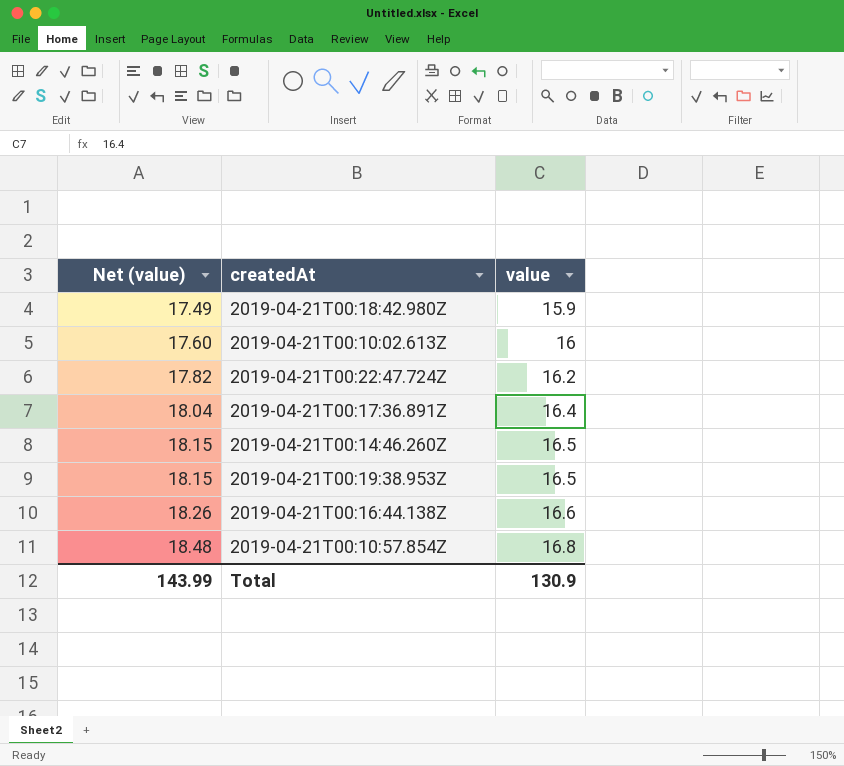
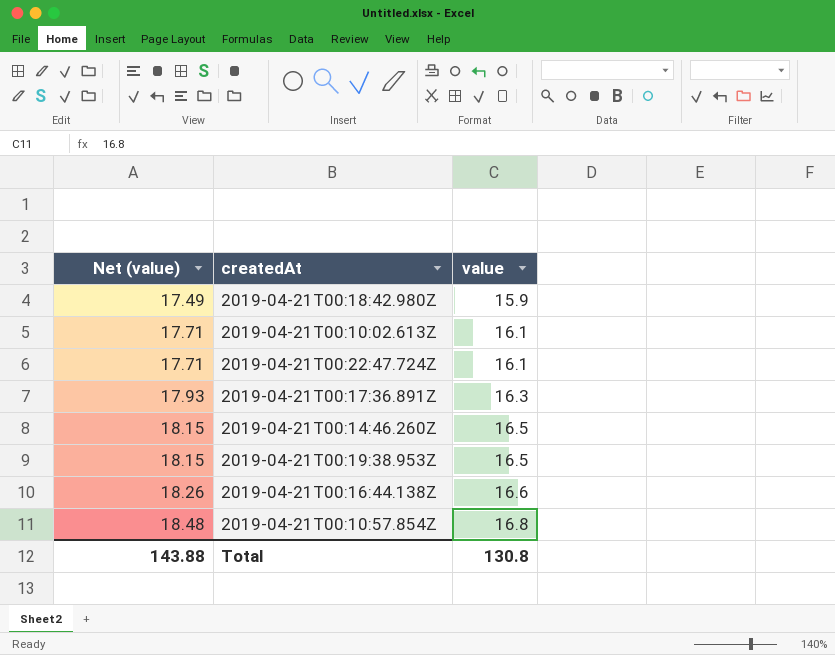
2019-04-21T00:10:02.613Z | Net (value): 17.60 -> 17.71
2019-04-21T00:10:02.613Z | value: 16 -> 16.1
2019-04-21T00:22:47.724Z | Net (value): 17.82 -> 17.71
2019-04-21T00:22:47.724Z | value: 16.2 -> 16.1
2019-04-21T00:17:36.891Z | Net (value): 18.04 -> 17.93
2019-04-21T00:17:36.891Z | value: 16.4 -> 16.3
Total | Net (value): 143.99 -> 143.88
Total | value: 130.9 -> 130.8

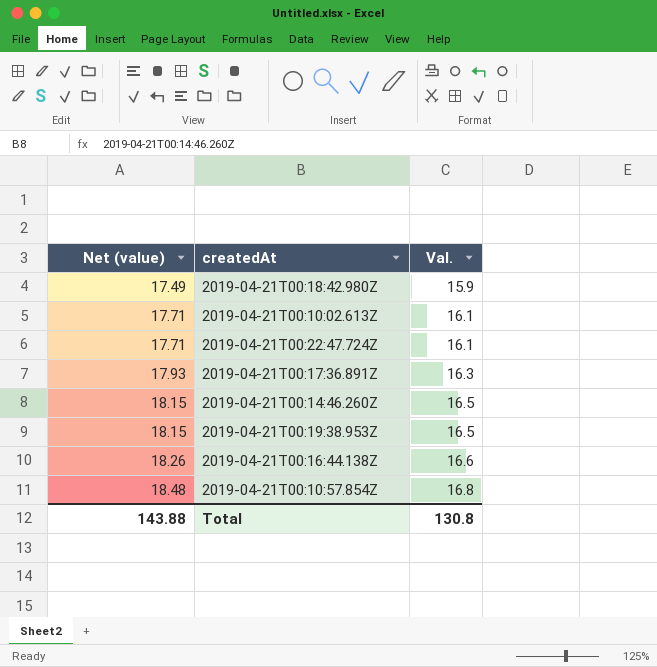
column name: value -> Val.

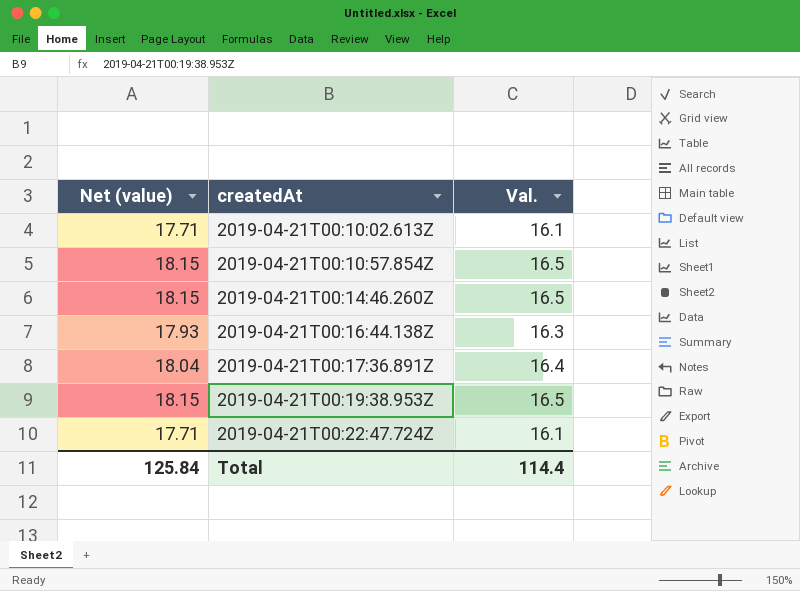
row order: Net (value) ascending -> createdAt ascending
row 2019-04-21T00:18:42.980Z: 17.49 | 15.9 -> none
2019-04-21T00:10:57.854Z | Net (value): 18.48 -> 18.15
2019-04-21T00:10:57.854Z | Val.: 16.8 -> 16.5
2019-04-21T00:16:44.138Z | Net (value): 18.26 -> 17.93
2019-04-21T00:16:44.138Z | Val.: 16.6 -> 16.3
2019-04-21T00:17:36.891Z | Net (value): 17.93 -> 18.04
2019-04-21T00:17:36.891Z | Val.: 16.3 -> 16.4
Total | Net (value): 143.88 -> 125.84
Total | Val.: 130.8 -> 114.4

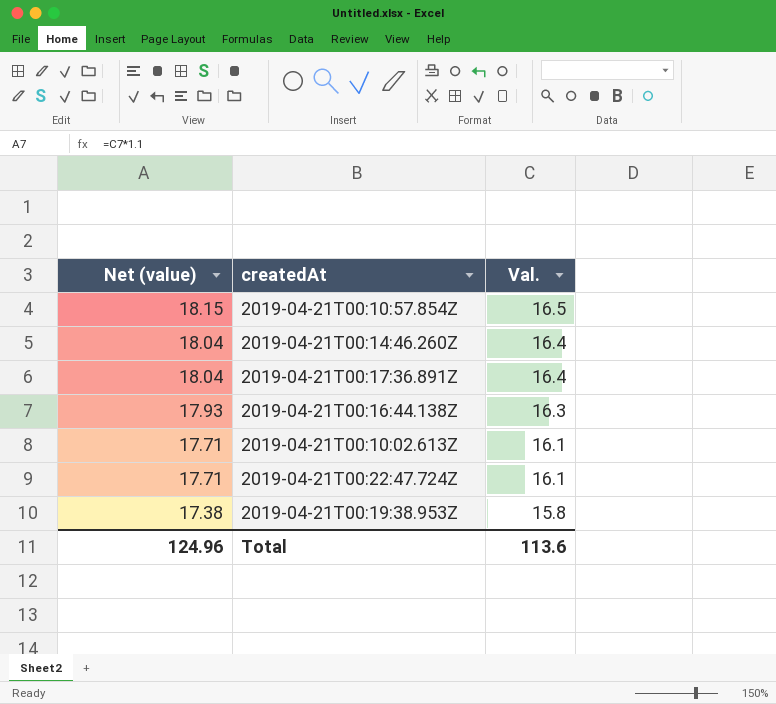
row order: createdAt ascending -> Net (value) descending
2019-04-21T00:14:46.260Z | Net (value): 18.15 -> 18.04
2019-04-21T00:14:46.260Z | Val.: 16.5 -> 16.4
2019-04-21T00:19:38.953Z | Net (value): 18.15 -> 17.38
2019-04-21T00:19:38.953Z | Val.: 16.5 -> 15.8
Total | Net (value): 125.84 -> 124.96
Total | Val.: 114.4 -> 113.6

